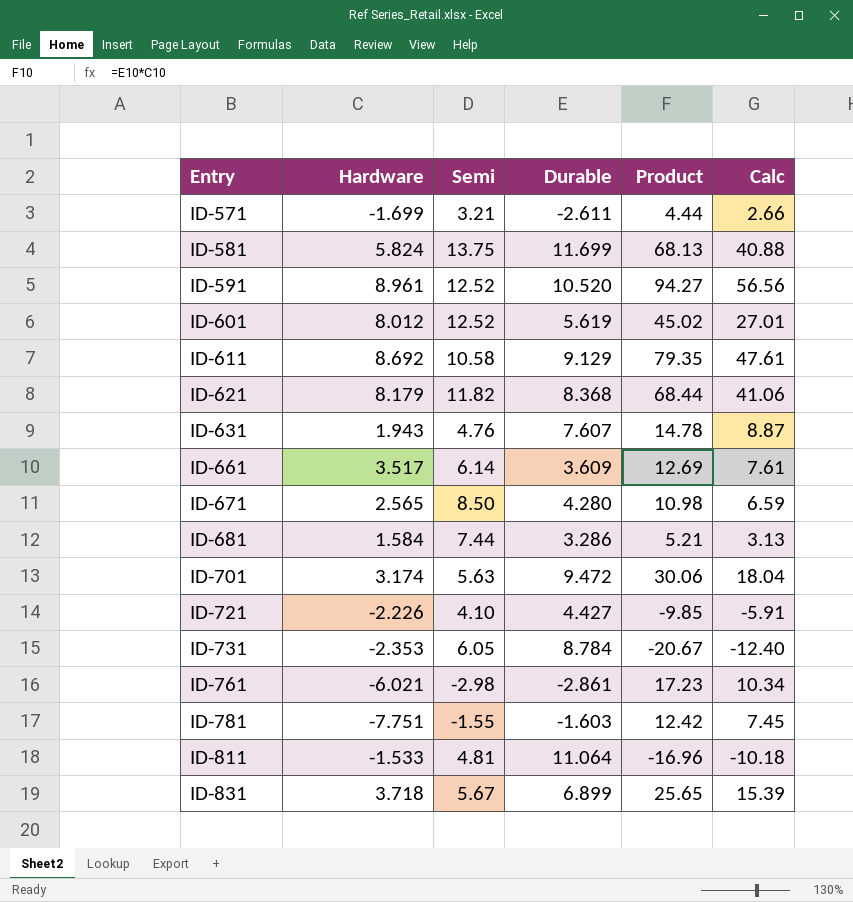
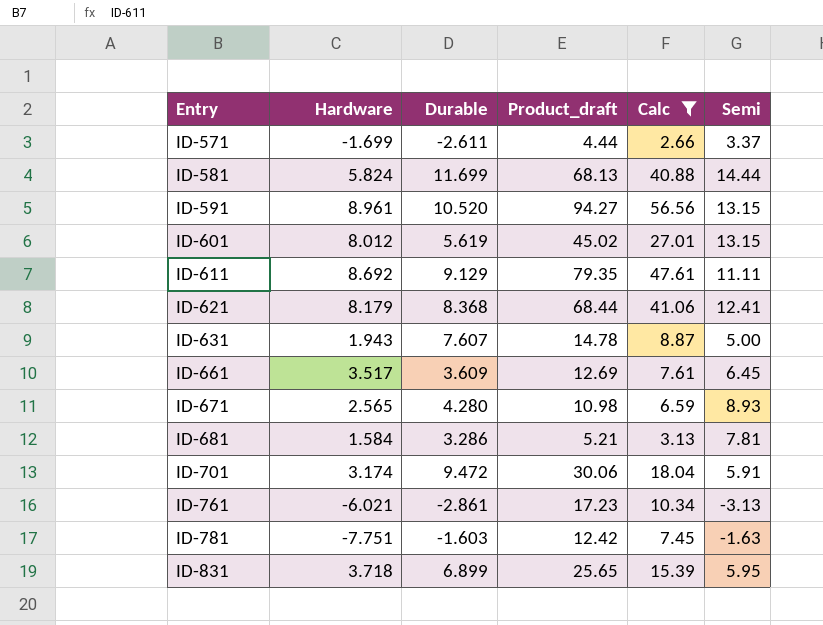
filter: none -> Calc >= 2.66
column name: Product -> Product_draft
column Semi | position: 3 -> 6
ID-571 | Semi: 3.21 -> 3.37
ID-581 | Semi: 13.75 -> 14.44
ID-591 | Semi: 12.52 -> 13.15
ID-601 | Semi: 12.52 -> 13.15
ID-611 | Semi: 10.58 -> 11.11
ID-621 | Semi: 11.82 -> 12.41
ID-631 | Semi: 4.76 -> 5.00
ID-661 | Semi: 6.14 -> 6.45
ID-671 | Semi: 8.50 -> 8.93
ID-681 | Semi: 7.44 -> 7.81
ID-701 | Semi: 5.63 -> 5.91
ID-761 | Semi: -2.98 -> -3.13
ID-781 | Semi: -1.55 -> -1.63
ID-831 | Semi: 5.67 -> 5.95

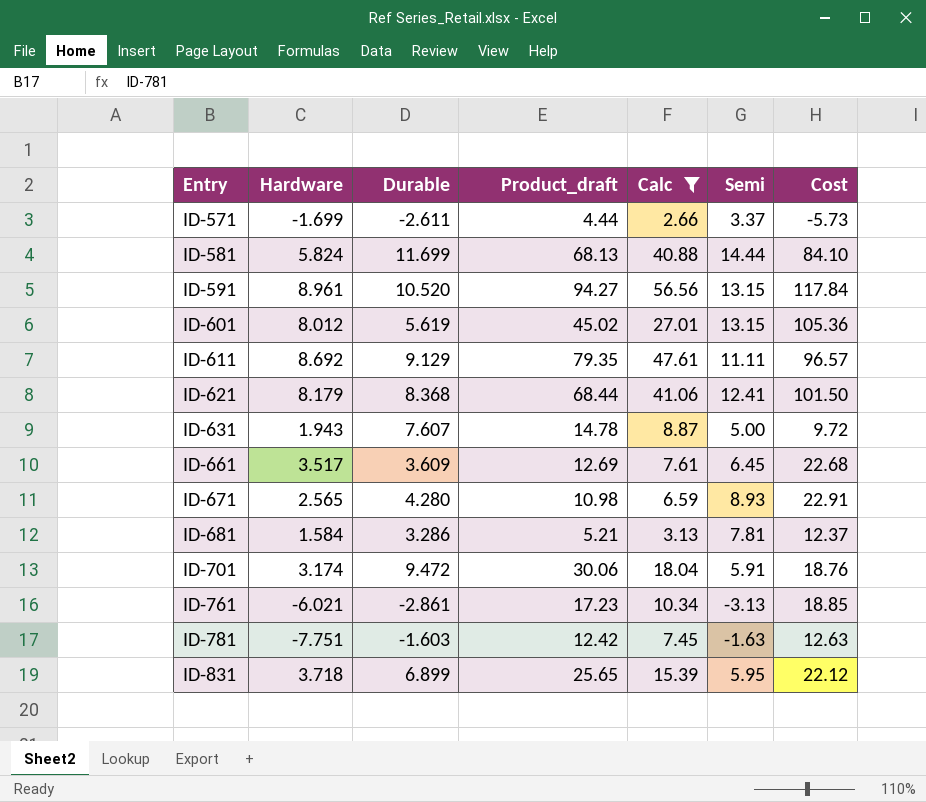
column Cost | formula: none -> [Hardware] * [Semi]

